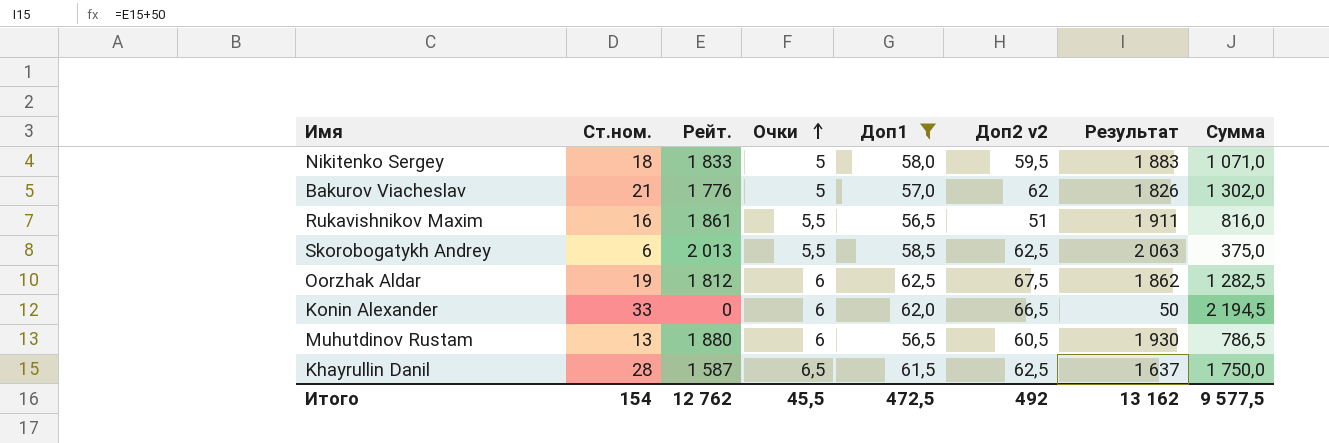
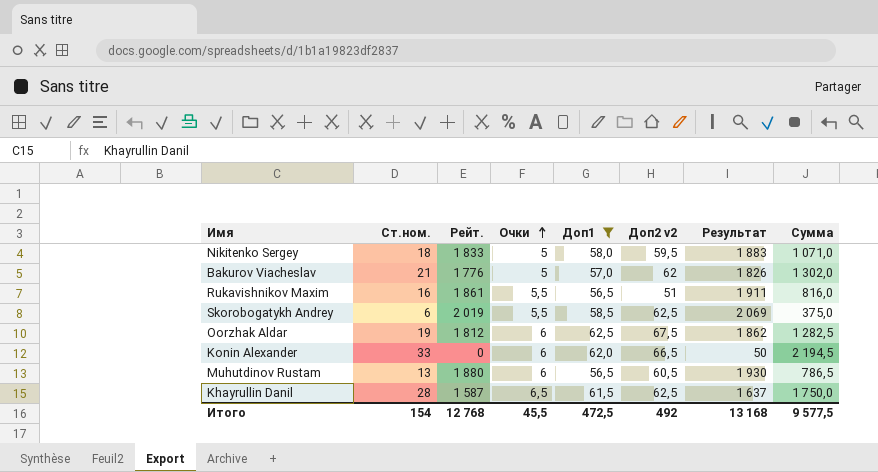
Skorobogatykh Andrey | Рейт.: 2 013 -> 2 019
Skorobogatykh Andrey | Результат: 2 063 -> 2 069
Итого | Рейт.: 12 762 -> 12 768
Итого | Результат: 13 162 -> 13 168

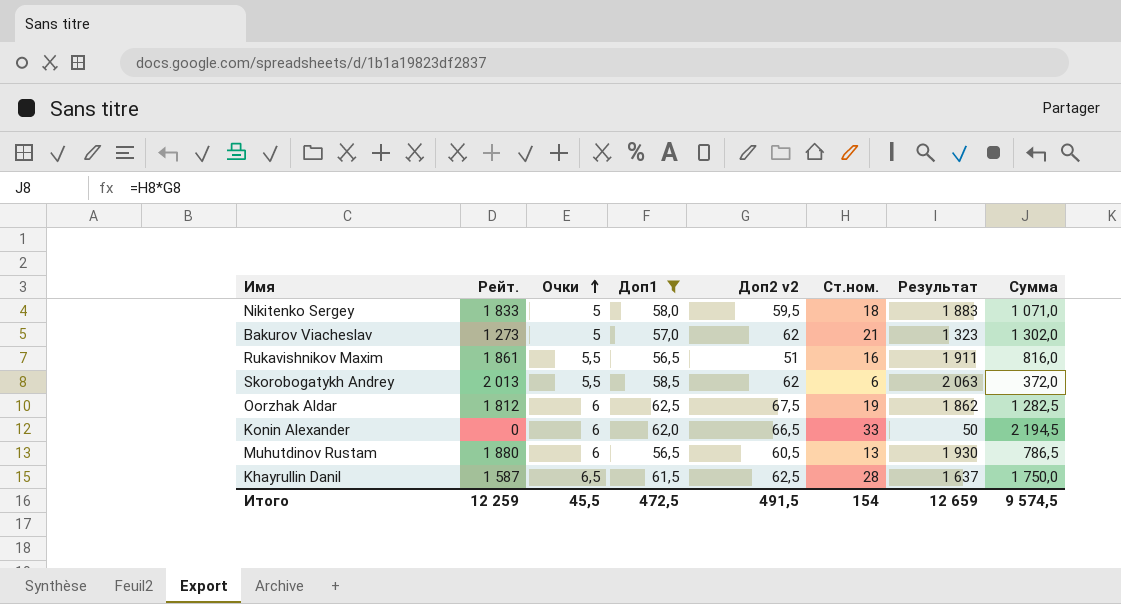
column Ст.ном. | position: 2 -> 6
Bakurov Viacheslav | Рейт.: 1 776 -> 1 273
Bakurov Viacheslav | Результат: 1 826 -> 1 323
Skorobogatykh Andrey | Рейт.: 2 019 -> 2 013
Skorobogatykh Andrey | Доп2 v2: 62,5 -> 62
Skorobogatykh Andrey | Результат: 2 069 -> 2 063
Skorobogatykh Andrey | Сумма: 375,0 -> 372,0
Итого | Рейт.: 12 768 -> 12 259
Итого | Доп2 v2: 492 -> 491,5
Итого | Результат: 13 168 -> 12 659
Итого | Сумма: 9 577,5 -> 9 574,5

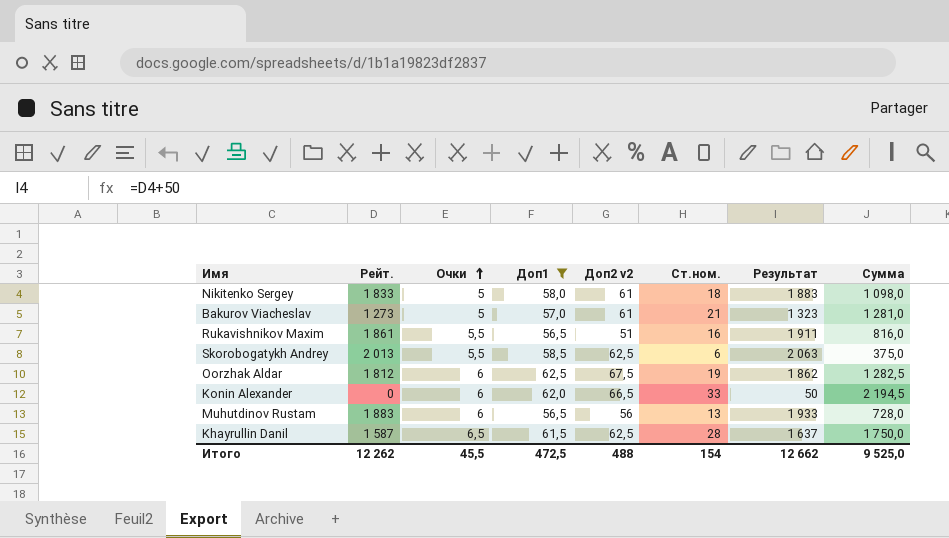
Nikitenko Sergey | Доп2 v2: 59,5 -> 61
Nikitenko Sergey | Сумма: 1 071,0 -> 1 098,0
Bakurov Viacheslav | Доп2 v2: 62 -> 61
Bakurov Viacheslav | Сумма: 1 302,0 -> 1 281,0
Skorobogatykh Andrey | Доп2 v2: 62 -> 62,5
Skorobogatykh Andrey | Сумма: 372,0 -> 375,0
Muhutdinov Rustam | Рейт.: 1 880 -> 1 883
Muhutdinov Rustam | Доп2 v2: 60,5 -> 56
Muhutdinov Rustam | Результат: 1 930 -> 1 933
Muhutdinov Rustam | Сумма: 786,5 -> 728,0
Итого | Рейт.: 12 259 -> 12 262
Итого | Доп2 v2: 491,5 -> 488
Итого | Результат: 12 659 -> 12 662
Итого | Сумма: 9 574,5 -> 9 525,0

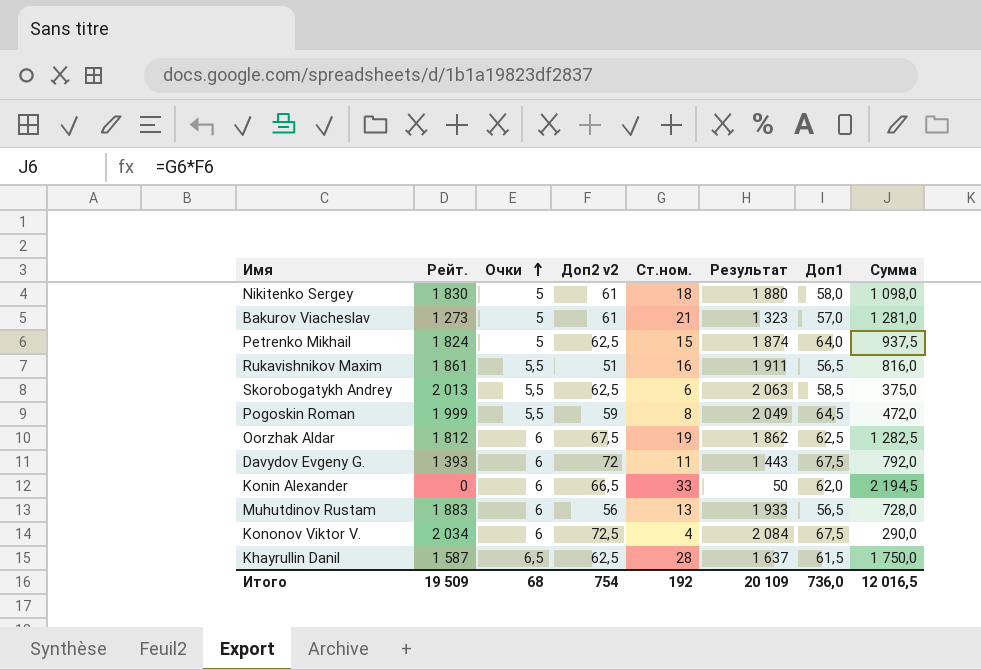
filter: Доп1 <= 62,5 -> none
column Доп1 | position: 4 -> 7
Nikitenko Sergey | Рейт.: 1 833 -> 1 830
Nikitenko Sergey | Результат: 1 883 -> 1 880
Итого | Рейт.: 12 262 -> 19 509
Итого | Очки: 45,5 -> 68
Итого | Доп2 v2: 488 -> 754
Итого | Ст.ном.: 154 -> 192
Итого | Результат: 12 662 -> 20 109
Итого | Доп1: 472,5 -> 736,0
Итого | Сумма: 9 525,0 -> 12 016,5

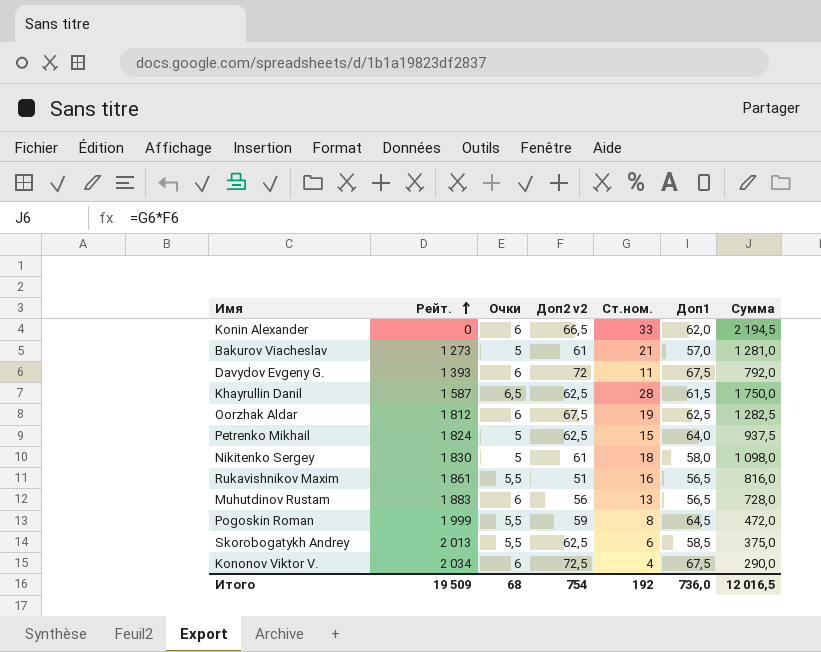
row order: Очки ascending -> Рейт. ascending
column Результат | formula: [Рейт.] + 50 -> none

